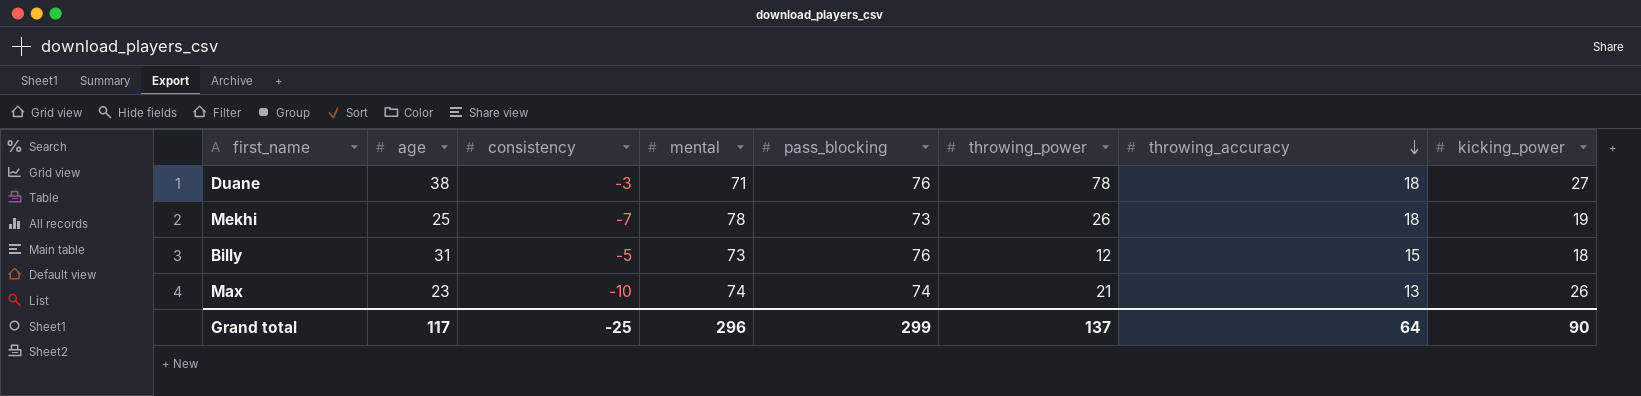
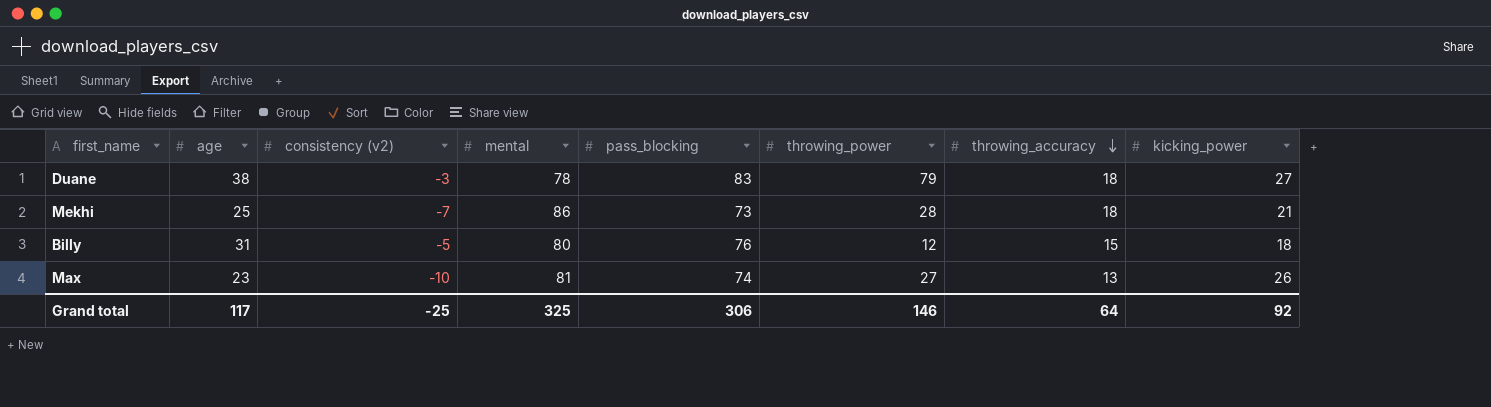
column name: consistency -> consistency (v2)
Duane | mental: 71 -> 78
Duane | pass_blocking: 76 -> 83
Duane | throwing_power: 78 -> 79
Mekhi | mental: 78 -> 86
Mekhi | throwing_power: 26 -> 28
Mekhi | kicking_power: 19 -> 21
Billy | mental: 73 -> 80
Max | mental: 74 -> 81
Max | throwing_power: 21 -> 27
Grand total | mental: 296 -> 325
Grand total | pass_blocking: 299 -> 306
Grand total | throwing_power: 137 -> 146
Grand total | kicking_power: 90 -> 92

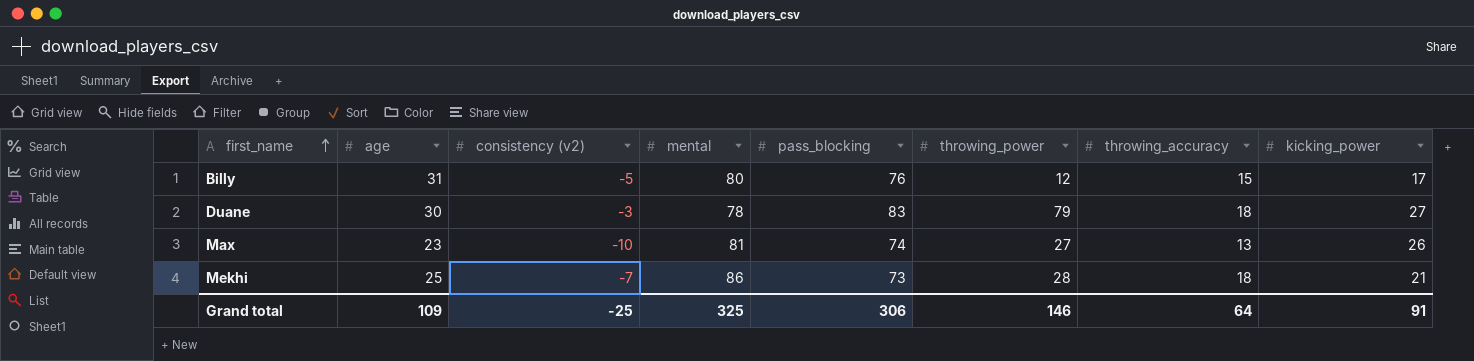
row order: throwing_accuracy descending -> first_name ascending
Billy | kicking_power: 18 -> 17
Duane | age: 38 -> 30
Grand total | age: 117 -> 109
Grand total | kicking_power: 92 -> 91

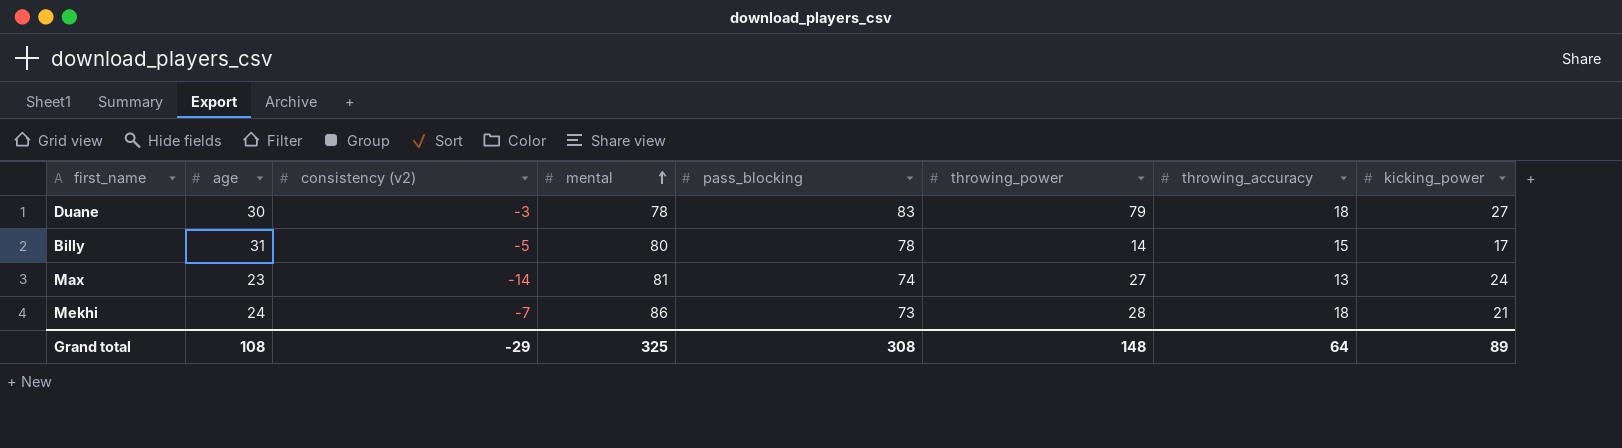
row order: first_name ascending -> mental ascending
Billy | pass_blocking: 76 -> 78
Billy | throwing_power: 12 -> 14
Max | consistency (v2): -10 -> -14
Max | kicking_power: 26 -> 24
Mekhi | age: 25 -> 24
Grand total | age: 109 -> 108
Grand total | consistency (v2): -25 -> -29
Grand total | pass_blocking: 306 -> 308
Grand total | throwing_power: 146 -> 148
Grand total | kicking_power: 91 -> 89

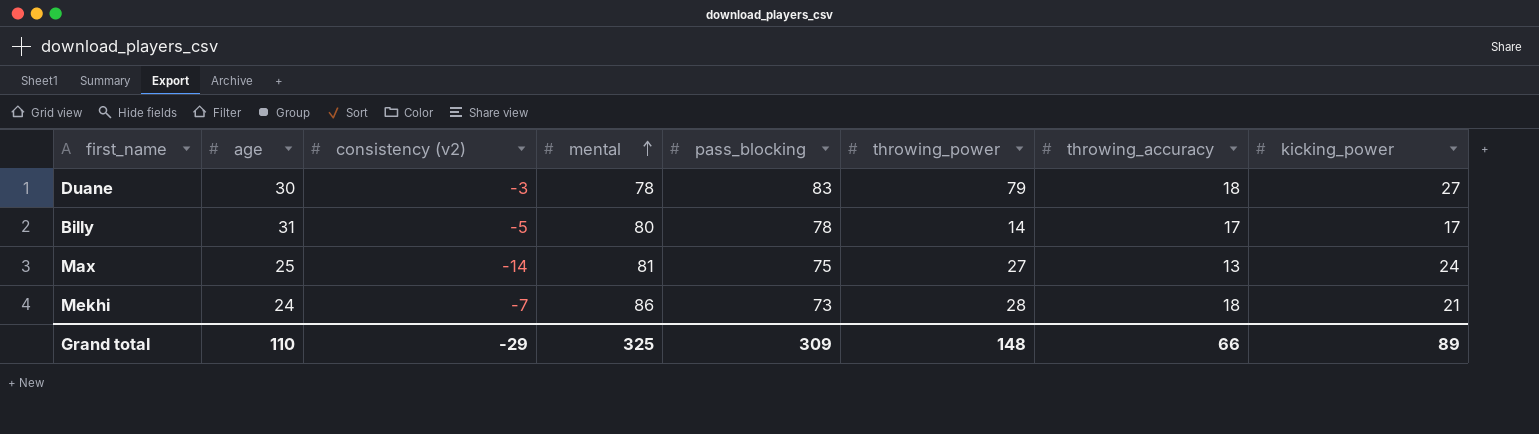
Billy | throwing_accuracy: 15 -> 17
Max | age: 23 -> 25
Max | pass_blocking: 74 -> 75
Grand total | age: 108 -> 110
Grand total | pass_blocking: 308 -> 309
Grand total | throwing_accuracy: 64 -> 66

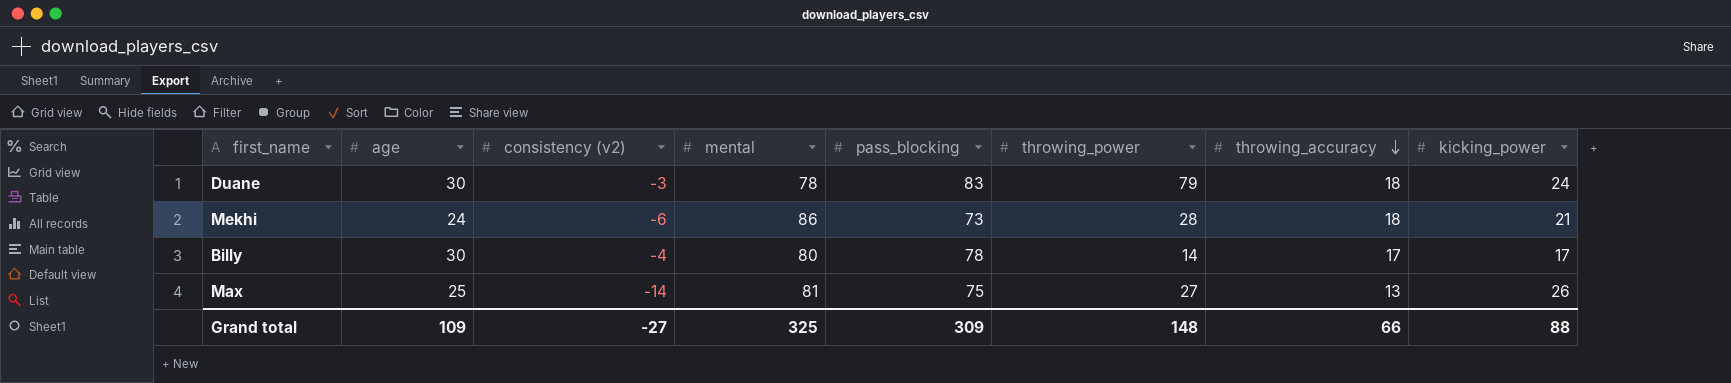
row order: mental ascending -> throwing_accuracy descending
Duane | kicking_power: 27 -> 24
Mekhi | consistency (v2): -7 -> -6
Billy | age: 31 -> 30
Billy | consistency (v2): -5 -> -4
Max | kicking_power: 24 -> 26
Grand total | age: 110 -> 109
Grand total | consistency (v2): -29 -> -27
Grand total | kicking_power: 89 -> 88

